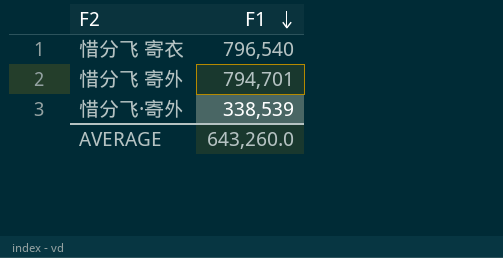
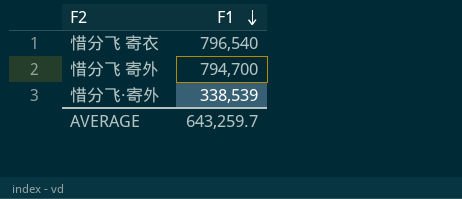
惜分飞 寄外 | F1: 794,701 -> 794,700
AVERAGE | F1: 643,260.0 -> 643,259.7

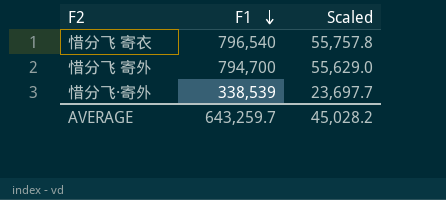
column Scaled | formula: none -> [F1] * 0.07

